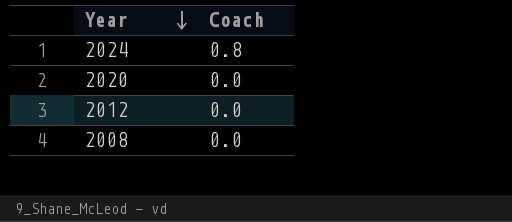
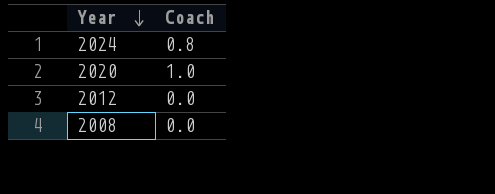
2020 | Coach: 0.0 -> 1.0

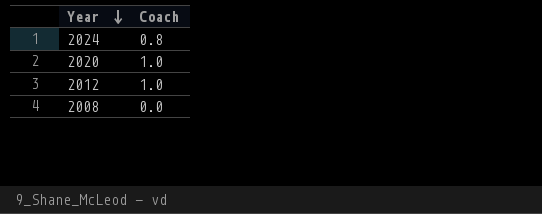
2012 | Coach: 0.0 -> 1.0

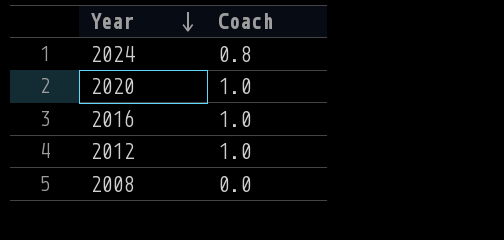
row 2016: none -> 1.0

